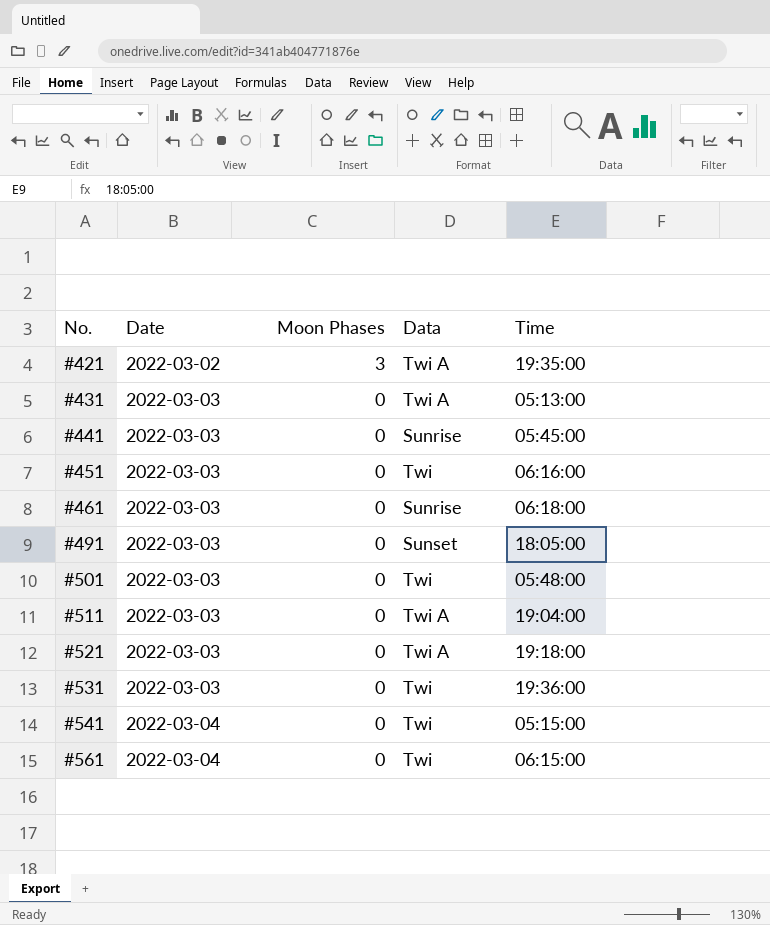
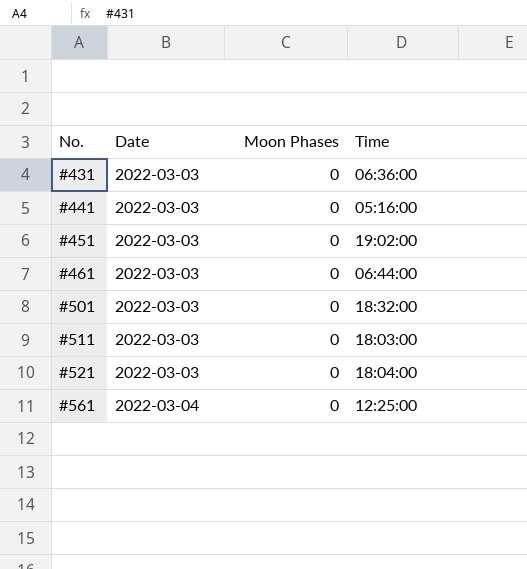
column Data | position: 4 -> none
row #421: 2022-03-02 | 3 | Twi A | 19:35:00 -> none
row #491: 2022-03-03 | 0 | Sunset | 18:05:00 -> none
row #531: 2022-03-03 | 0 | Twi | 19:36:00 -> none
row #541: 2022-03-04 | 0 | Twi | 05:15:00 -> none
#431 | Time: 05:13:00 -> 06:36:00
#441 | Time: 05:45:00 -> 05:16:00
#451 | Time: 06:16:00 -> 19:02:00
#461 | Time: 06:18:00 -> 06:44:00
#501 | Time: 05:48:00 -> 18:32:00
#511 | Time: 19:04:00 -> 18:03:00
#521 | Time: 19:18:00 -> 18:04:00
#561 | Time: 06:15:00 -> 12:25:00

